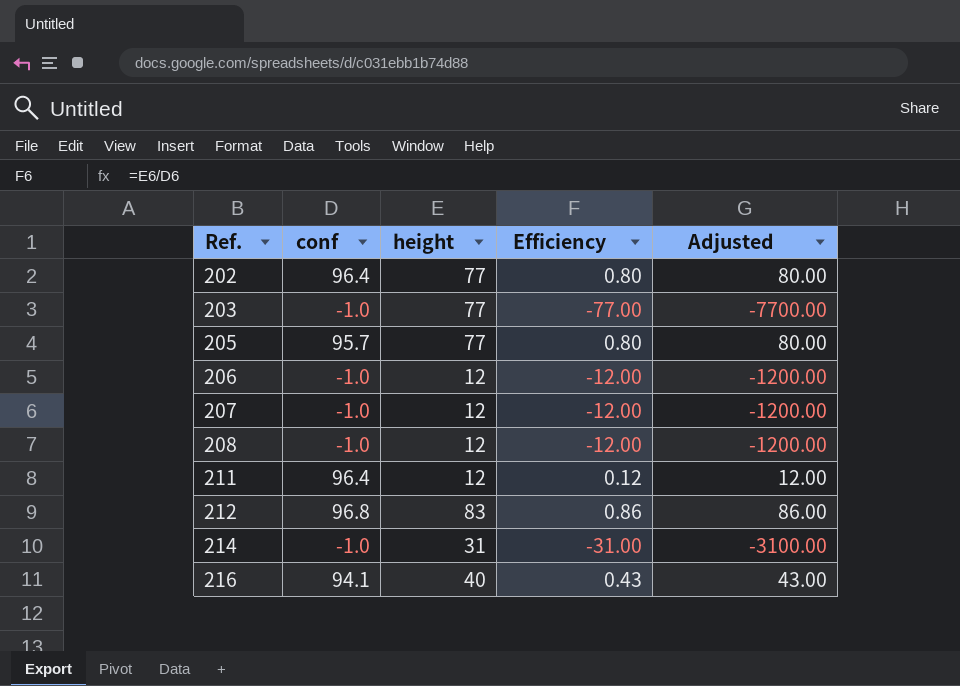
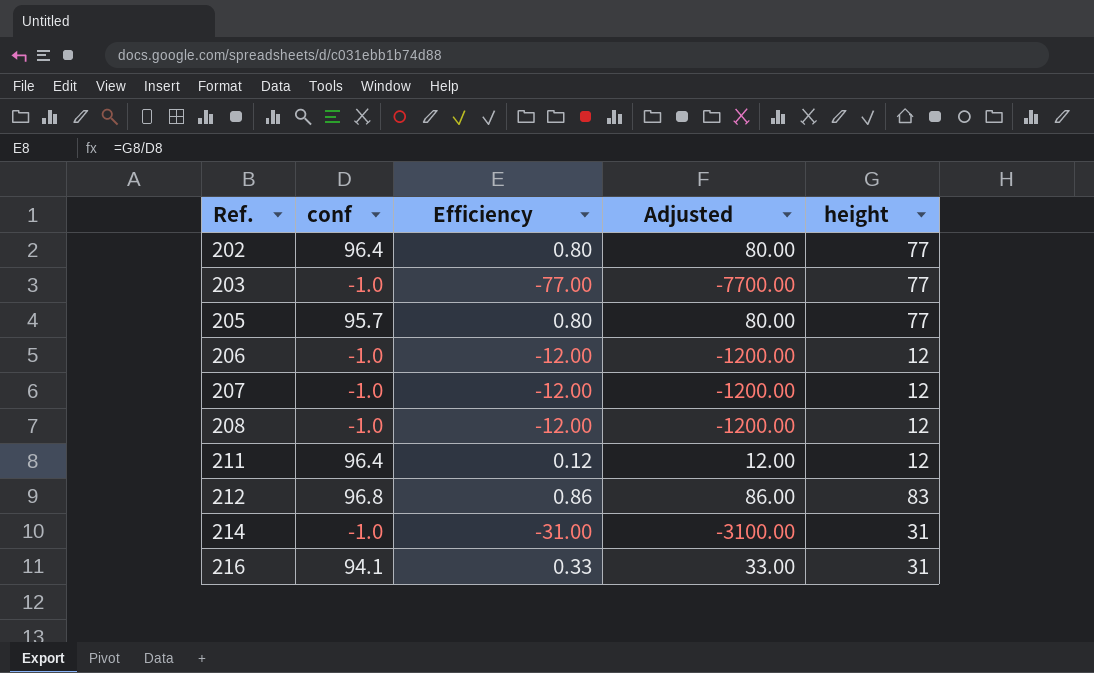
column height | position: 3 -> 5
216 | Efficiency: 0.43 -> 0.33
216 | Adjusted: 43.00 -> 33.00
216 | height: 40 -> 31

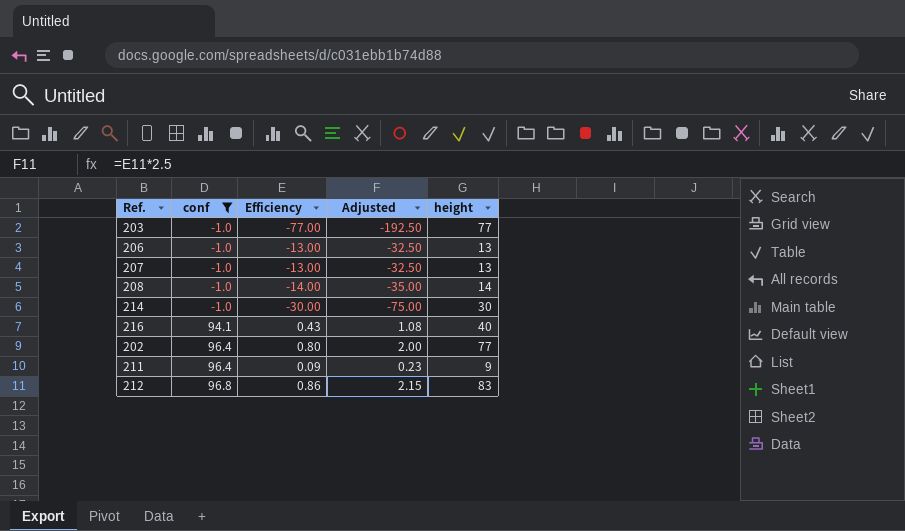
filter: none -> conf != 95.7
row order: Ref. ascending -> conf ascending
column Adjusted | formula: [Efficiency] * 100 -> [Efficiency] * 2.5
206 | Efficiency: -12.00 -> -13.00
206 | height: 12 -> 13
207 | Efficiency: -12.00 -> -13.00
207 | height: 12 -> 13
208 | Efficiency: -12.00 -> -14.00
208 | height: 12 -> 14
214 | Efficiency: -31.00 -> -30.00
214 | height: 31 -> 30
216 | Efficiency: 0.33 -> 0.43
216 | height: 31 -> 40
211 | Efficiency: 0.12 -> 0.09
211 | height: 12 -> 9

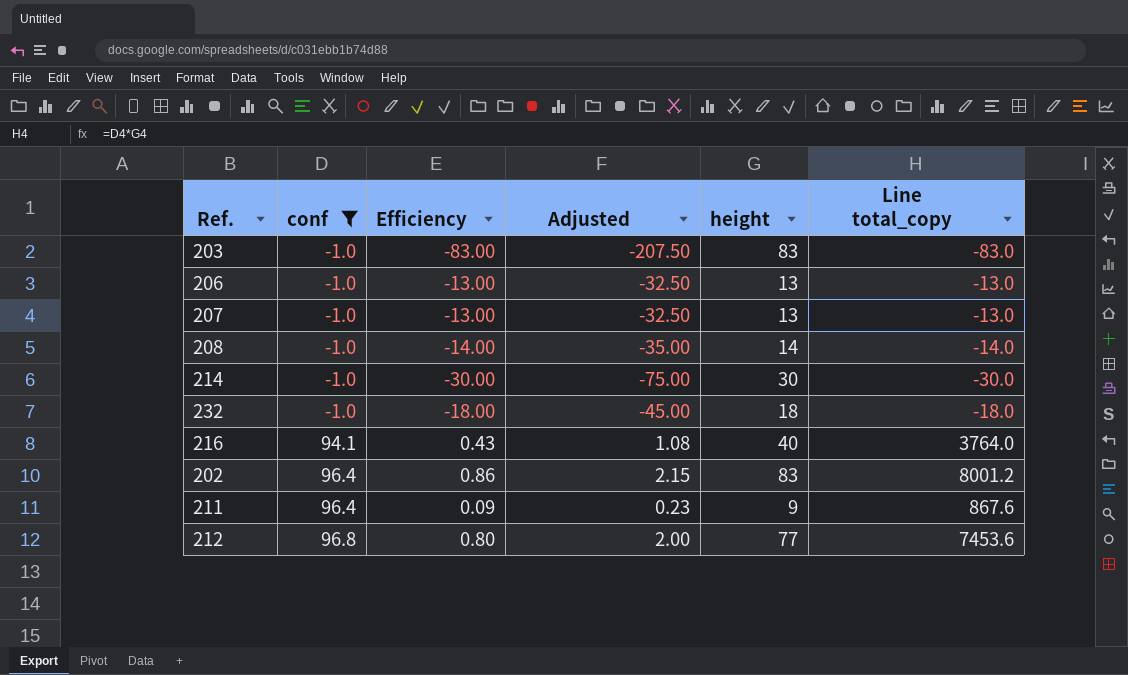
column Line total_copy | formula: none -> [conf] * [height]
203 | Efficiency: -77.00 -> -83.00
203 | Adjusted: -192.50 -> -207.50
203 | height: 77 -> 83
row 232: none -> -1.0 | -18.00 | -45.00 | 18 | -18.0
202 | Efficiency: 0.80 -> 0.86
202 | Adjusted: 2.00 -> 2.15
202 | height: 77 -> 83
212 | Efficiency: 0.86 -> 0.80
212 | Adjusted: 2.15 -> 2.00
212 | height: 83 -> 77

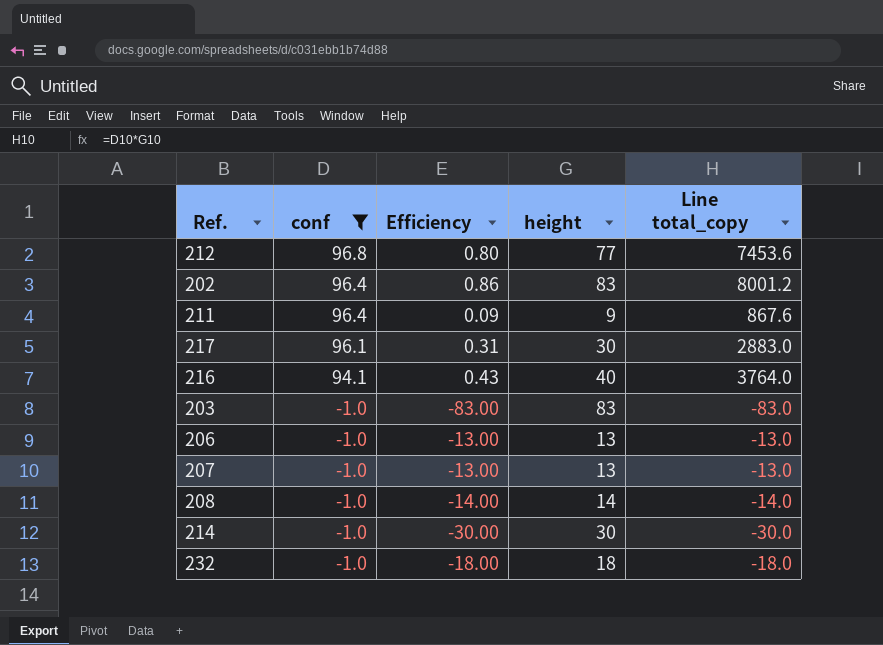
row order: conf ascending -> conf descending
column Adjusted | formula: [Efficiency] * 2.5 -> none
row 217: none -> 96.1 | 0.31 | 30 | 2883.0

